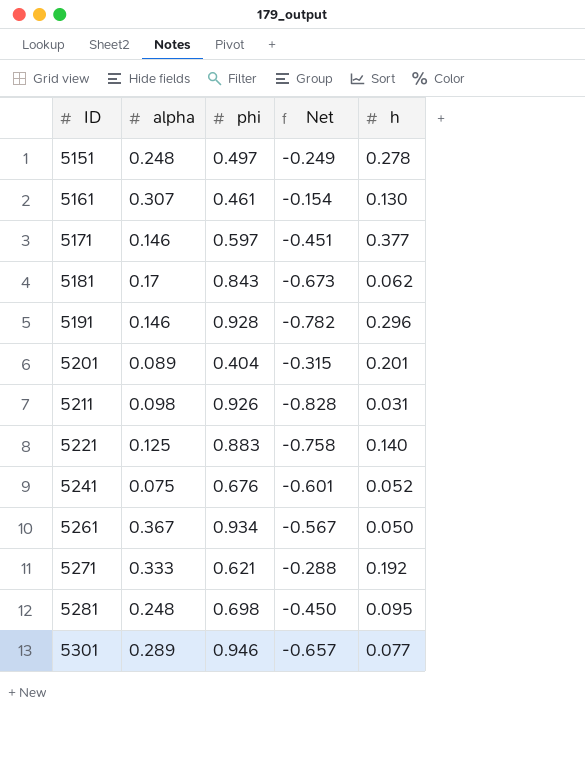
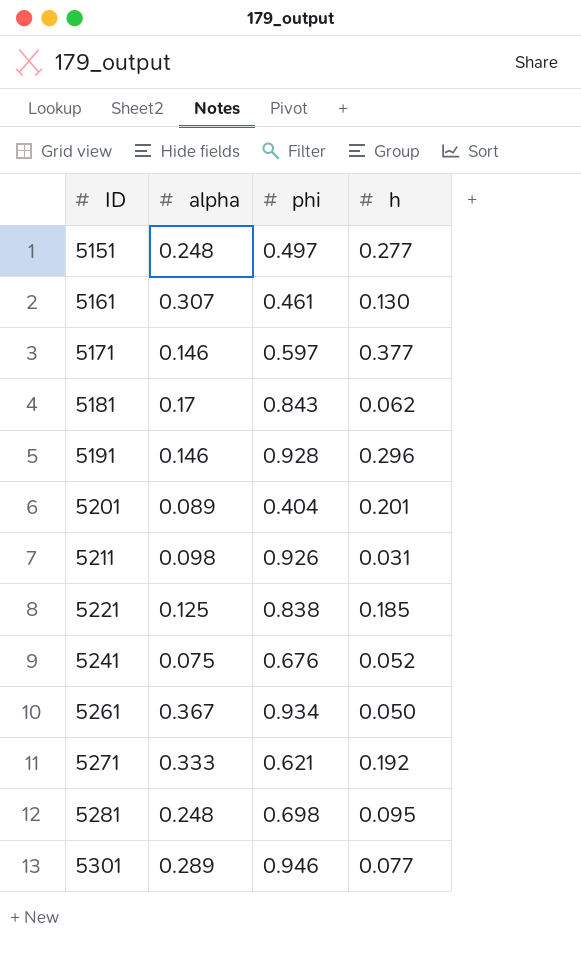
column Net | formula: [alpha] - [phi] -> none
5151 | h: 0.278 -> 0.277
5221 | phi: 0.883 -> 0.838
5221 | h: 0.140 -> 0.185

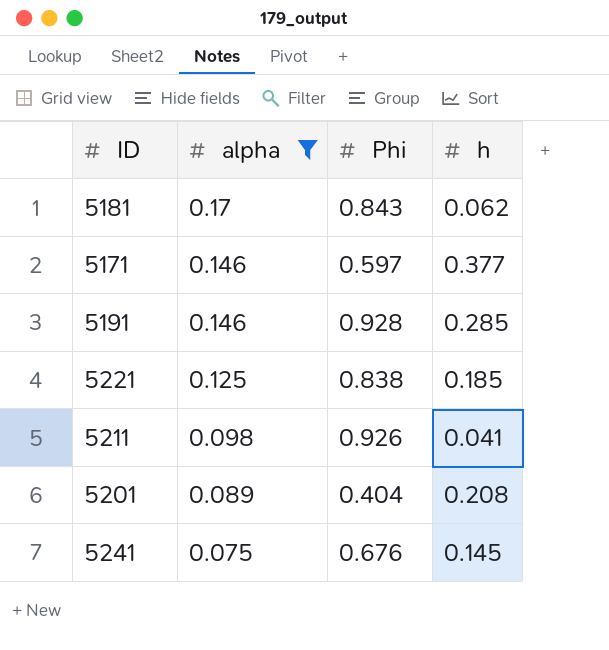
filter: none -> alpha <= 0.17
row order: ID ascending -> alpha descending
column name: phi -> Phi
5191 | h: 0.296 -> 0.285
5211 | h: 0.031 -> 0.041
5201 | h: 0.201 -> 0.208
5241 | h: 0.052 -> 0.145

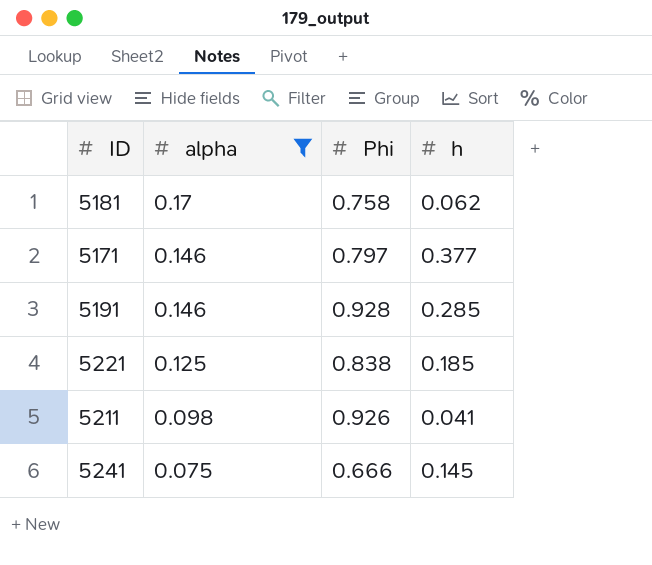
row 5201: 0.089 | 0.404 | 0.208 -> none
5181 | Phi: 0.843 -> 0.758
5171 | Phi: 0.597 -> 0.797
5241 | Phi: 0.676 -> 0.666

